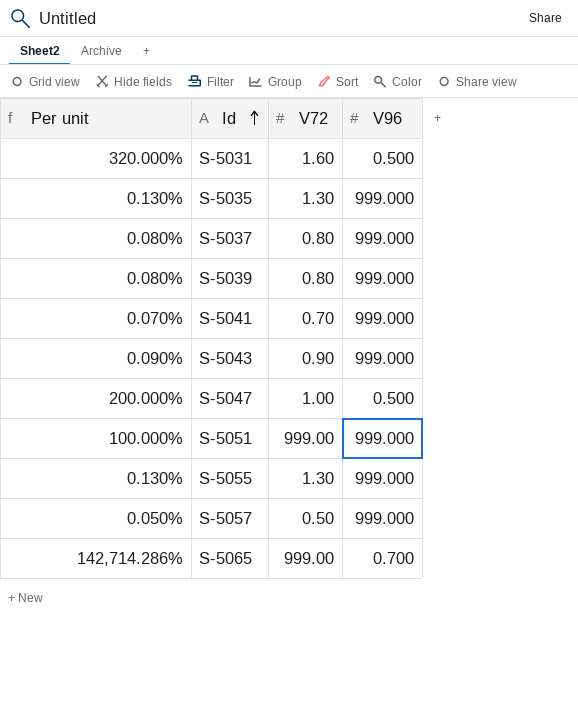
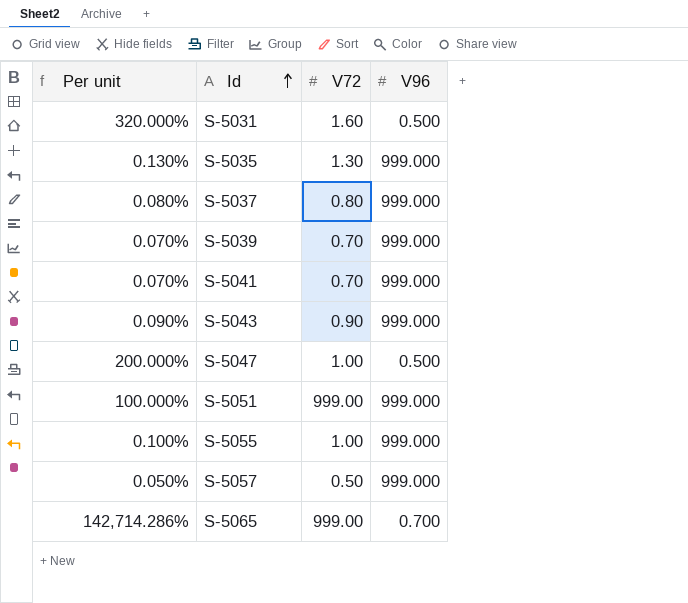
S-5039 | Per unit: 0.080% -> 0.070%
S-5039 | V72: 0.80 -> 0.70
S-5055 | Per unit: 0.130% -> 0.100%
S-5055 | V72: 1.30 -> 1.00

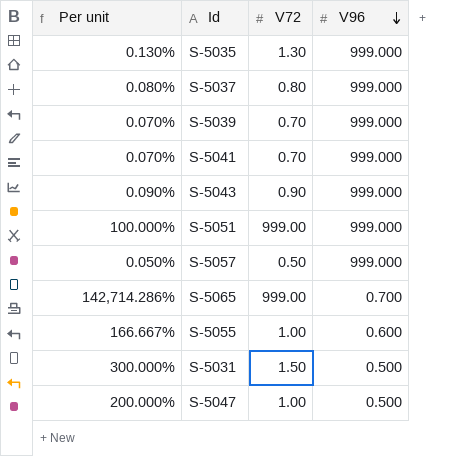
row order: Id ascending -> V96 descending
S-5055 | Per unit: 0.100% -> 166.667%
S-5055 | V96: 999.000 -> 0.600
S-5031 | Per unit: 320.000% -> 300.000%
S-5031 | V72: 1.60 -> 1.50

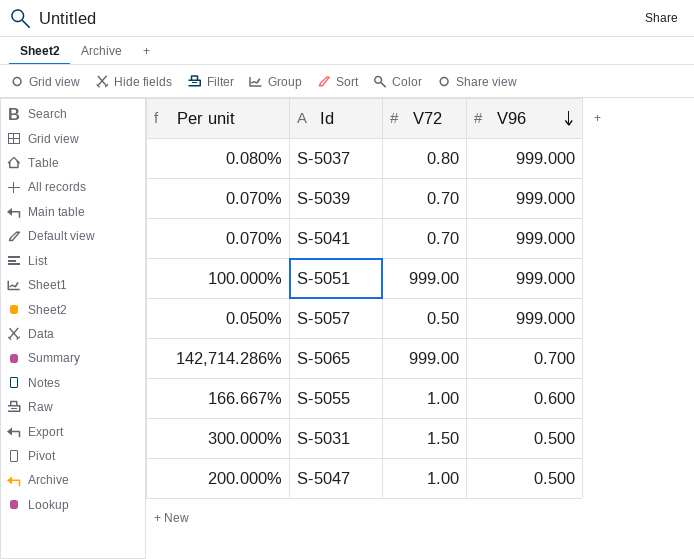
row S-5035: 0.130% | 1.30 | 999.000 -> none
row S-5043: 0.090% | 0.90 | 999.000 -> none

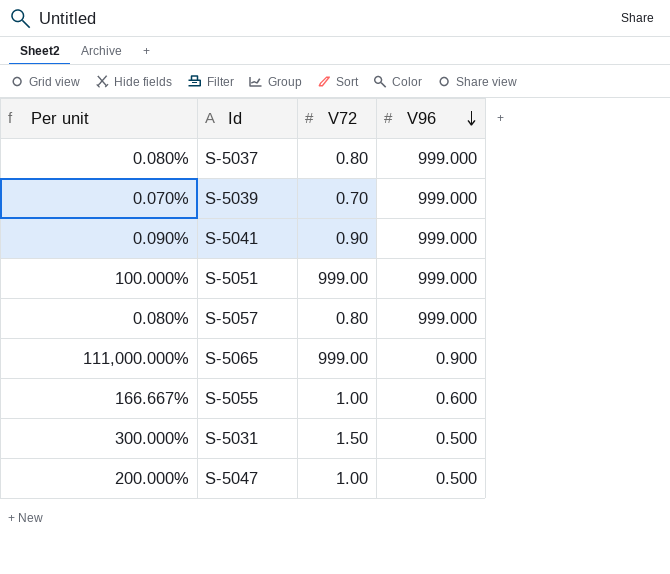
S-5041 | Per unit: 0.070% -> 0.090%
S-5041 | V72: 0.70 -> 0.90
S-5057 | Per unit: 0.050% -> 0.080%
S-5057 | V72: 0.50 -> 0.80
S-5065 | Per unit: 142,714.286% -> 111,000.000%
S-5065 | V96: 0.700 -> 0.900

